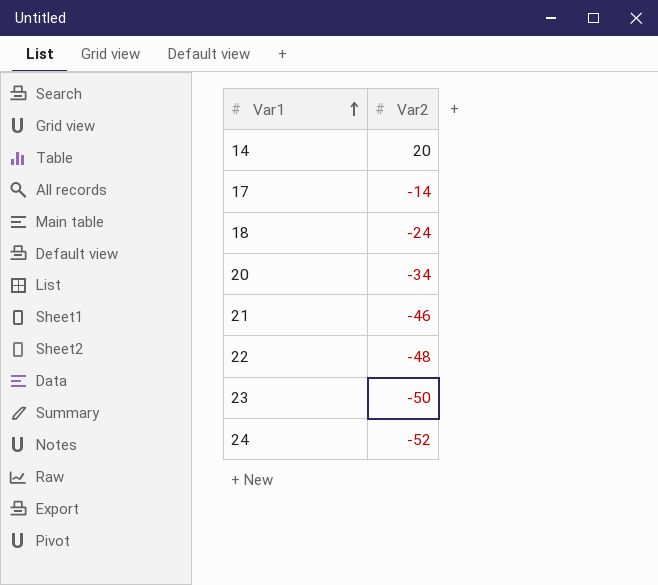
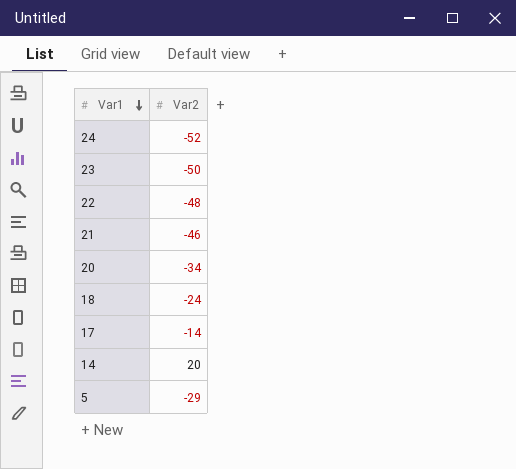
row order: Var1 ascending -> Var1 descending
row 5: none -> -29

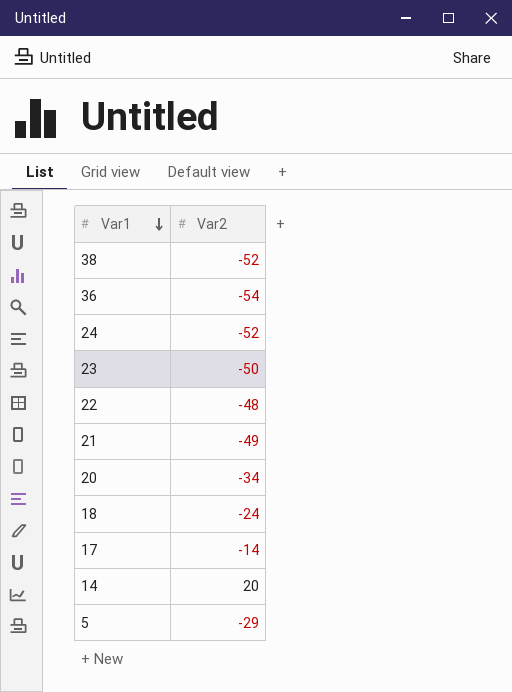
row 38: none -> -52
row 36: none -> -54
21 | Var2: -46 -> -49

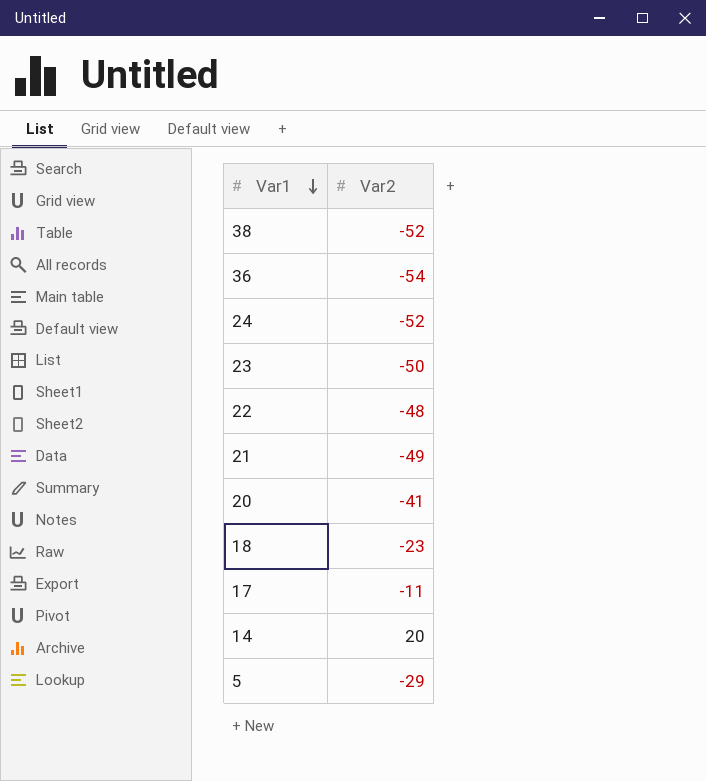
20 | Var2: -34 -> -41
18 | Var2: -24 -> -23
17 | Var2: -14 -> -11

